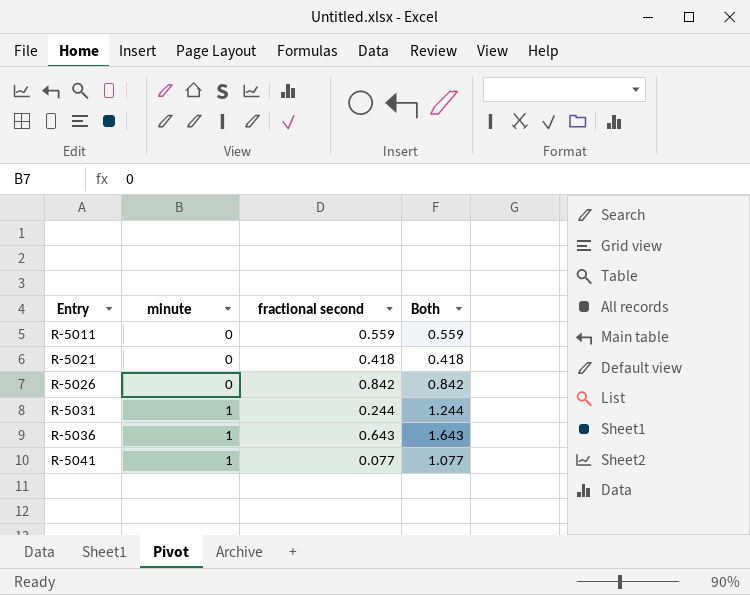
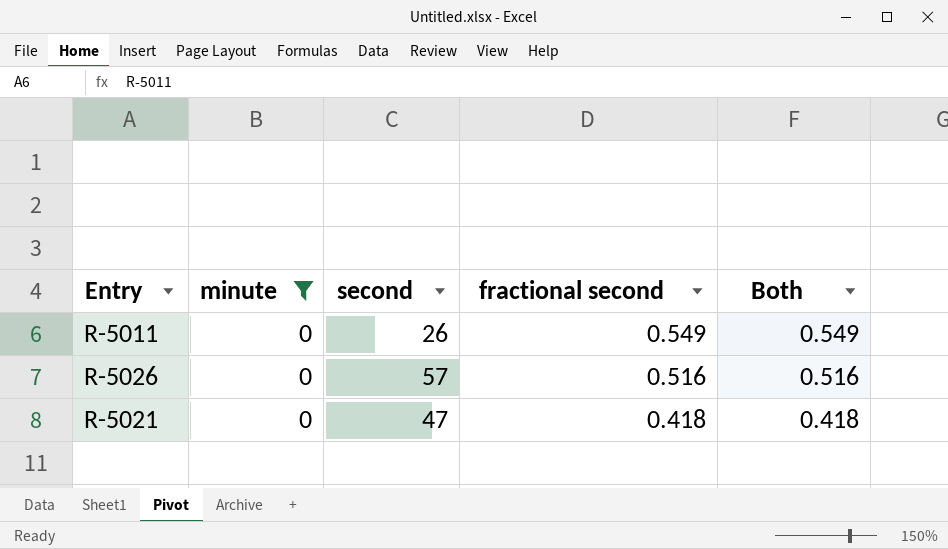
filter: none -> minute = 0
row order: Entry ascending -> fractional second descending
column second | position: none -> 3
R-5011 | fractional second: 0.559 -> 0.549
R-5011 | Both: 0.559 -> 0.549
R-5026 | fractional second: 0.842 -> 0.516
R-5026 | Both: 0.842 -> 0.516

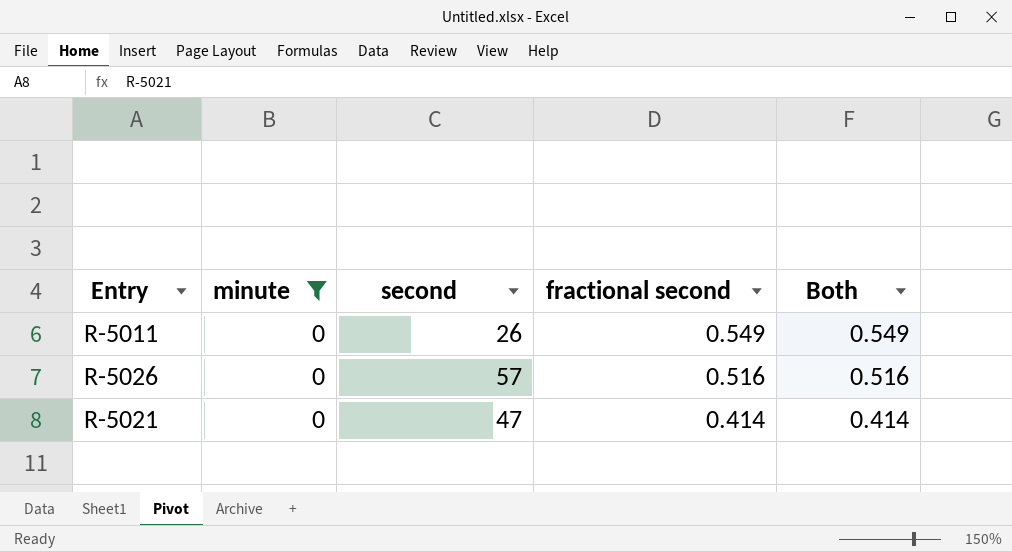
R-5021 | fractional second: 0.418 -> 0.414
R-5021 | Both: 0.418 -> 0.414

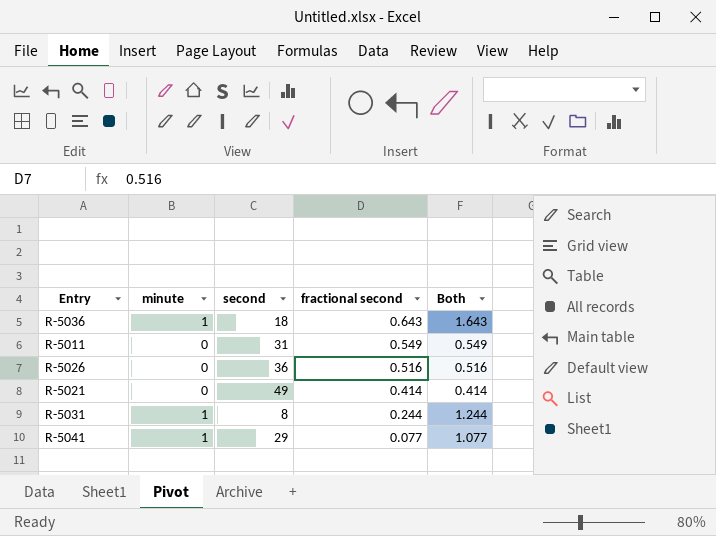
filter: minute = 0 -> none
R-5011 | second: 26 -> 31
R-5026 | second: 57 -> 36
R-5021 | second: 47 -> 49

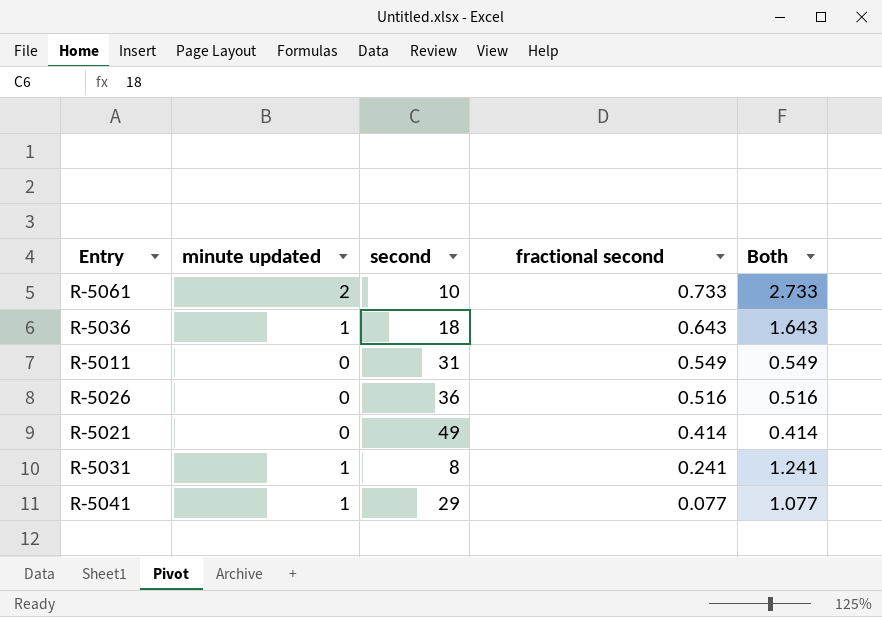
column name: minute -> minute updated
row R-5061: none -> 2 | 10 | 0.733 | 2.733
R-5031 | fractional second: 0.244 -> 0.241
R-5031 | Both: 1.244 -> 1.241

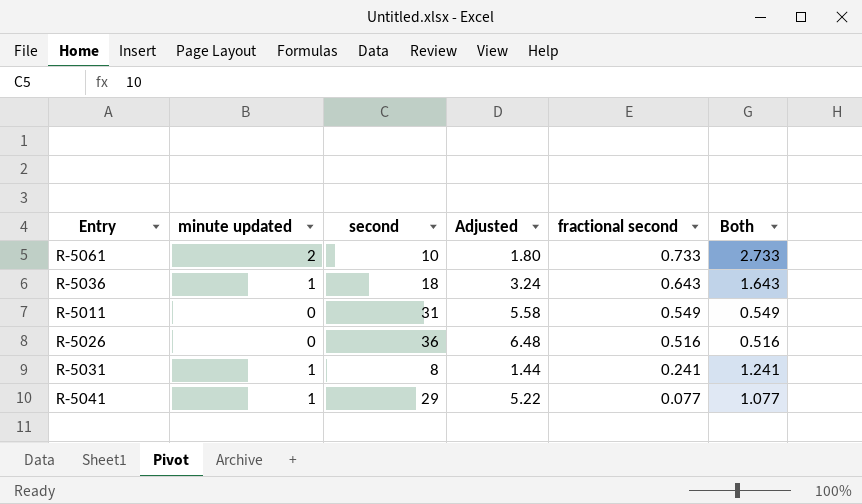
column Adjusted | formula: none -> [second] * 0.18
row R-5021: 0 | 49 | 0.414 | 0.414 -> none

